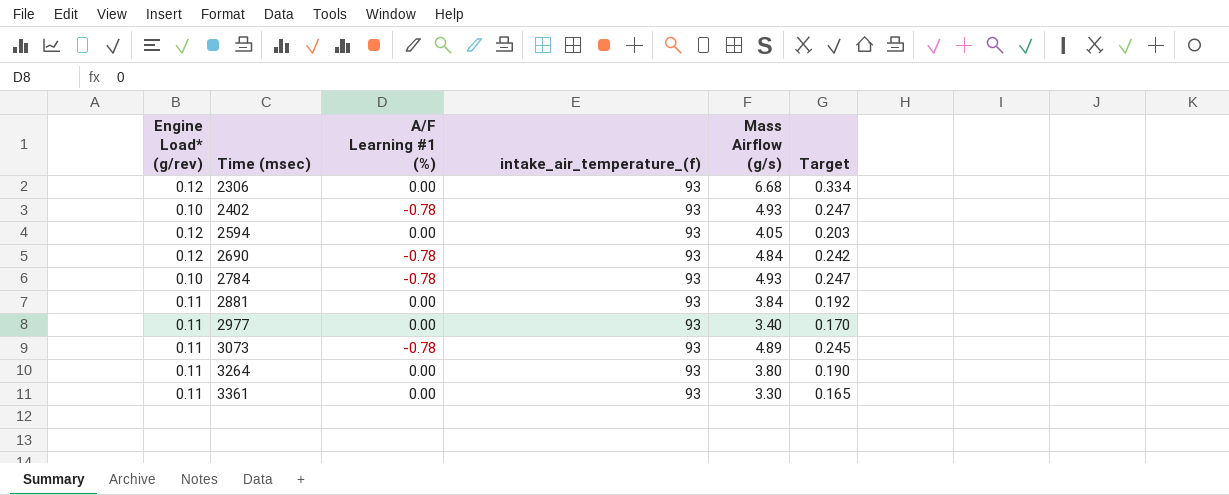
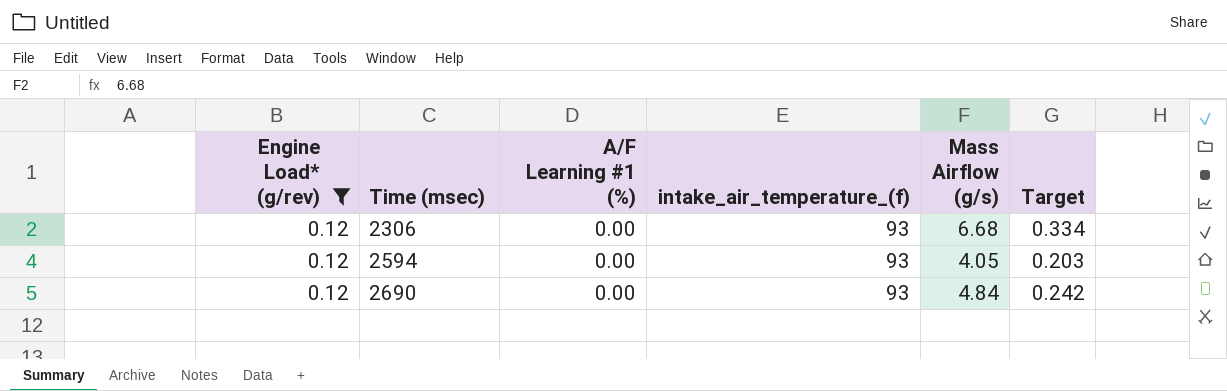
filter: none -> Engine Load* (g/rev) = 0.12
2690 | A/F Learning #1 (%): -0.78 -> 0.00

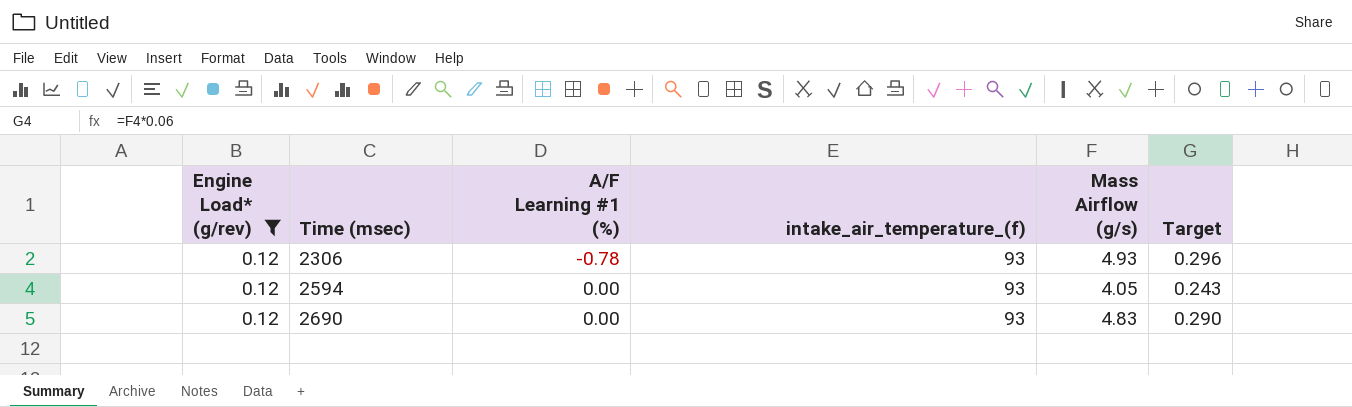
column Target | formula: [Mass Airflow (g/s)] * 0.05 -> [Mass Airflow (g/s)] * 0.06
2306 | A/F Learning #1 (%): 0.00 -> -0.78
2306 | Mass Airflow (g/s): 6.68 -> 4.93
2690 | Mass Airflow (g/s): 4.84 -> 4.83

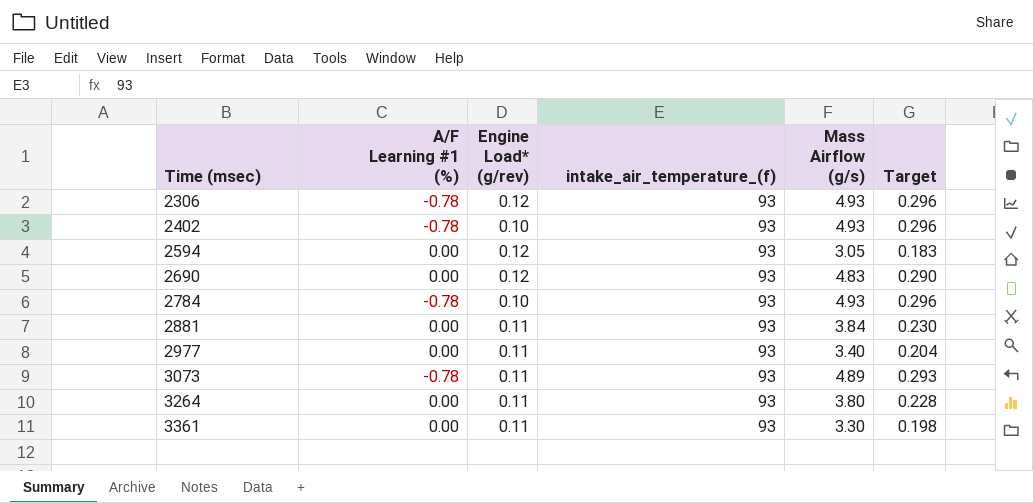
filter: Engine Load* (g/rev) = 0.12 -> none
column Engine Load* (g/rev) | position: 1 -> 3
2594 | Mass Airflow (g/s): 4.05 -> 3.05
2594 | Target: 0.243 -> 0.183

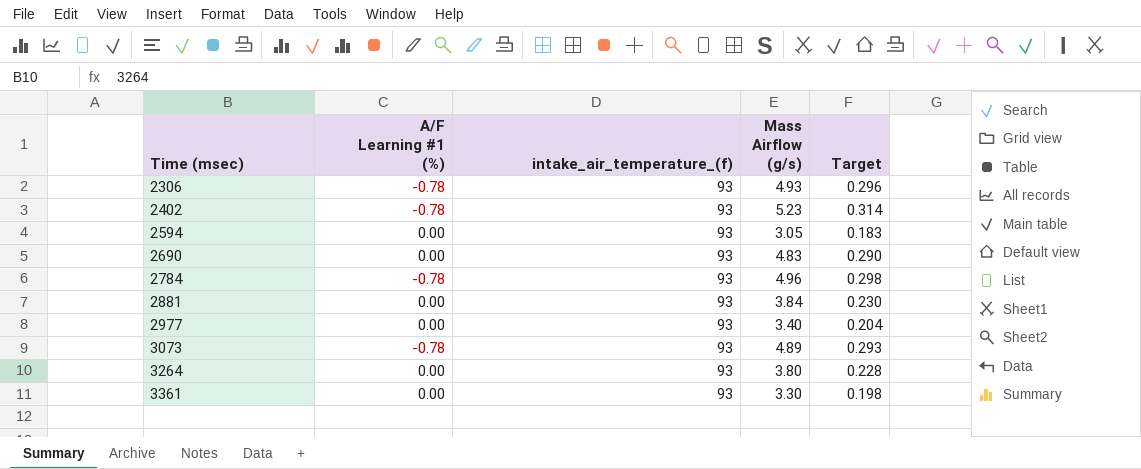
column Engine Load* (g/rev) | position: 3 -> none
2402 | Mass Airflow (g/s): 4.93 -> 5.23
2402 | Target: 0.296 -> 0.314
2784 | Mass Airflow (g/s): 4.93 -> 4.96
2784 | Target: 0.296 -> 0.298

